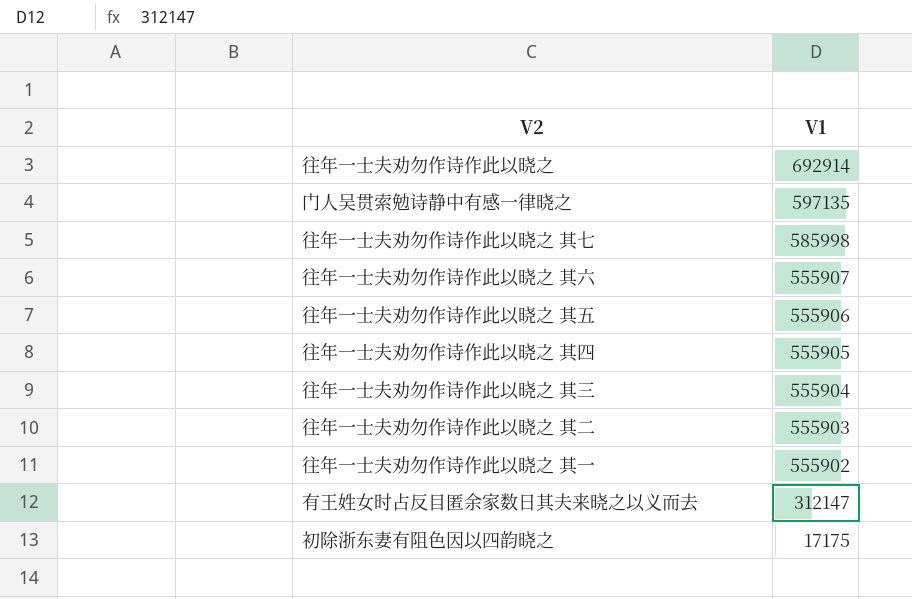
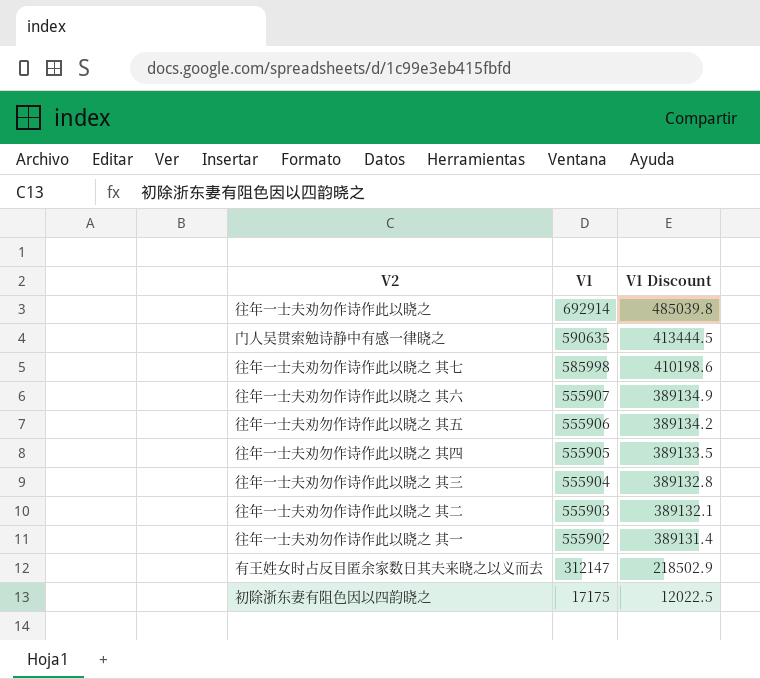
column V1 Discount | formula: none -> [V1] * 0.7
门人吴贯索勉诗静中有感一律晓之 | V1: 597135 -> 590635

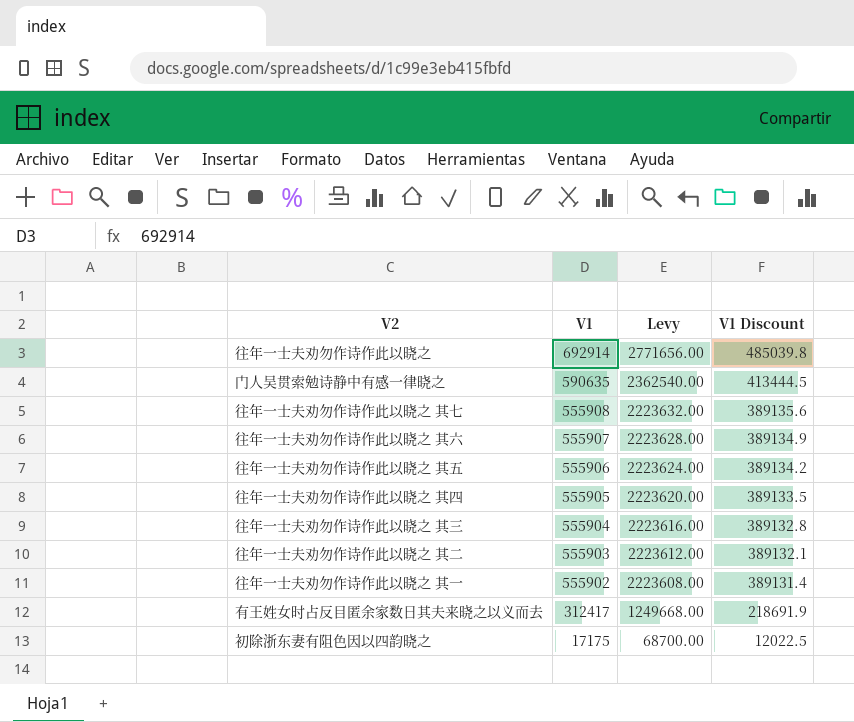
column Levy | formula: none -> [V1] * 4
往年一士夫劝勿作诗作此以晓之 其七 | V1: 585998 -> 555908
往年一士夫劝勿作诗作此以晓之 其七 | V1 Discount: 410198.6 -> 389135.6
有王姓女时占反目匿余家数日其夫来晓之以义而去 | V1: 312147 -> 312417
有王姓女时占反目匿余家数日其夫来晓之以义而去 | V1 Discount: 218502.9 -> 218691.9

